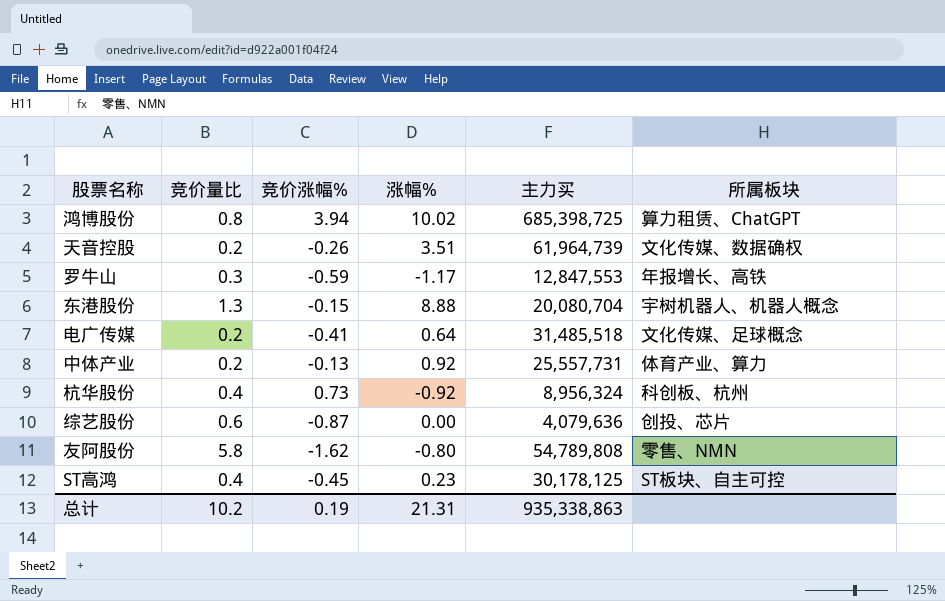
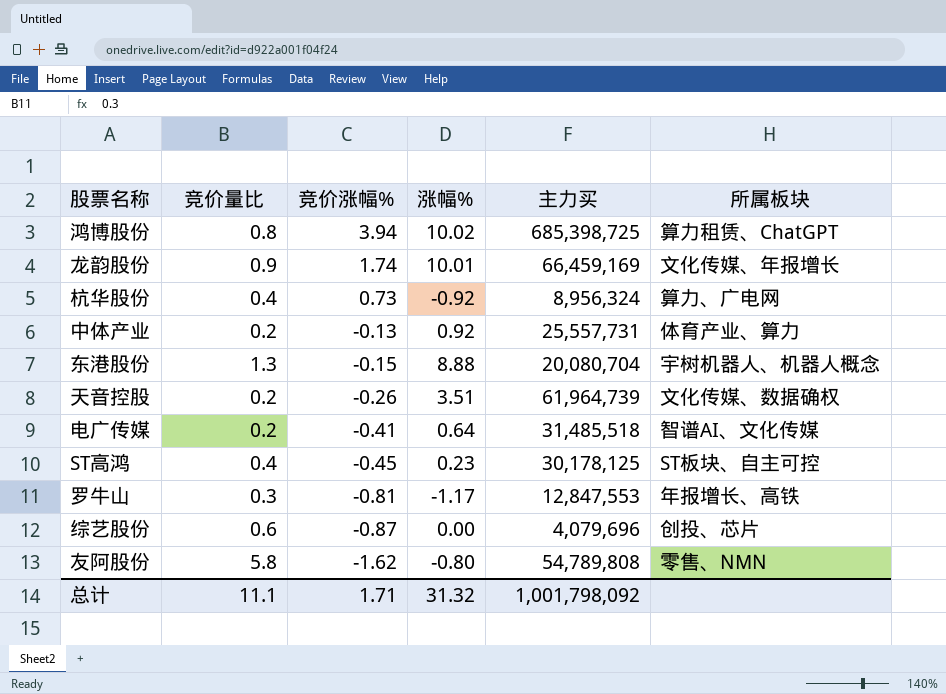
row order: none -> 竞价涨幅% descending
row 龙韵股份: none -> 0.9 | 1.74 | 10.01 | 66,459,169 | 文化传媒、年报增长
杭华股份 | 所属板块: 科创板、杭州 -> 算力、广电网
电广传媒 | 所属板块: 文化传媒、足球概念 -> 智谱AI、文化传媒
罗牛山 | 竞价涨幅%: -0.59 -> -0.81
综艺股份 | 主力买: 4,079,636 -> 4,079,696
总计 | 竞价量比: 10.2 -> 11.1
总计 | 竞价涨幅%: 0.19 -> 1.71
总计 | 涨幅%: 21.31 -> 31.32
总计 | 主力买: 935,338,863 -> 1,001,798,092

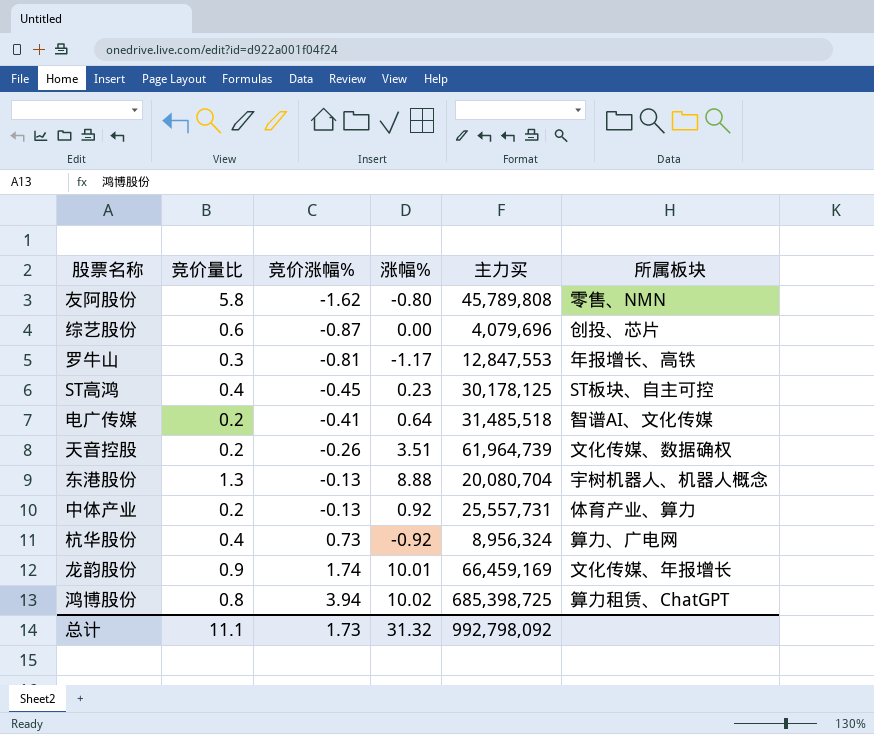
row order: 竞价涨幅% descending -> 竞价涨幅% ascending
友阿股份 | 主力买: 54,789,808 -> 45,789,808
东港股份 | 竞价涨幅%: -0.15 -> -0.13
总计 | 竞价涨幅%: 1.71 -> 1.73
总计 | 主力买: 1,001,798,092 -> 992,798,092

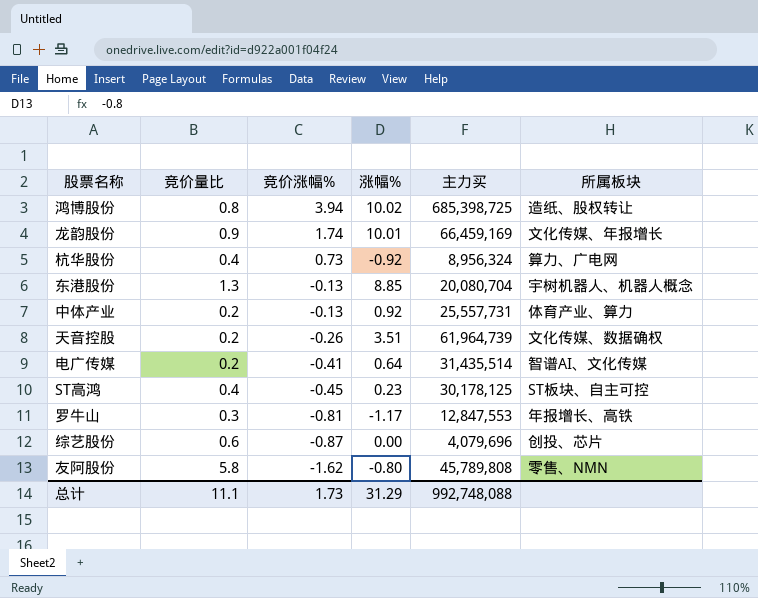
row order: 竞价涨幅% ascending -> 竞价涨幅% descending
鸿博股份 | 所属板块: 算力租赁、ChatGPT -> 造纸、股权转让
东港股份 | 涨幅%: 8.88 -> 8.85
电广传媒 | 主力买: 31,485,518 -> 31,435,514
总计 | 涨幅%: 31.32 -> 31.29
总计 | 主力买: 992,798,092 -> 992,748,088

